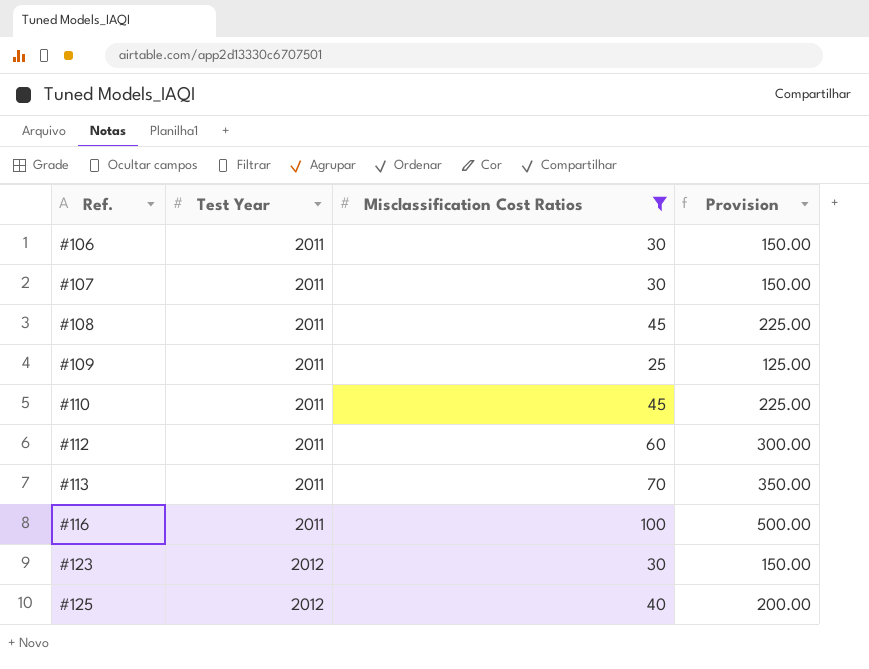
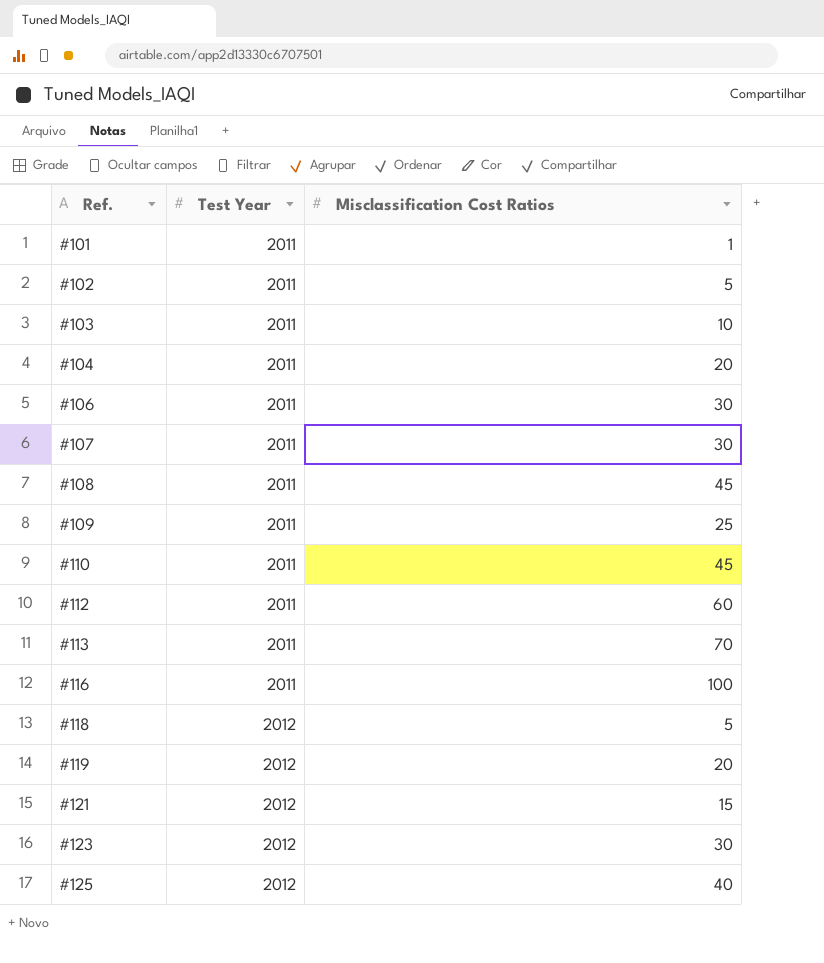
filter: Misclassification Cost Ratios >= 25 -> none
column Provision | formula: [Misclassification Cost Ratios] * 5 -> none

